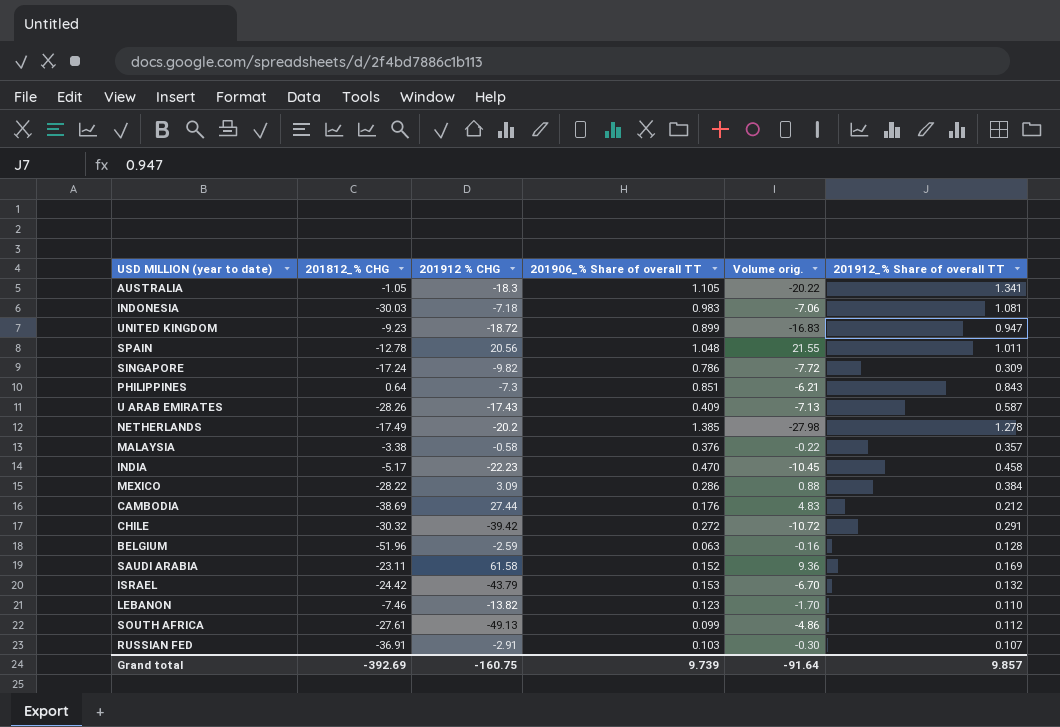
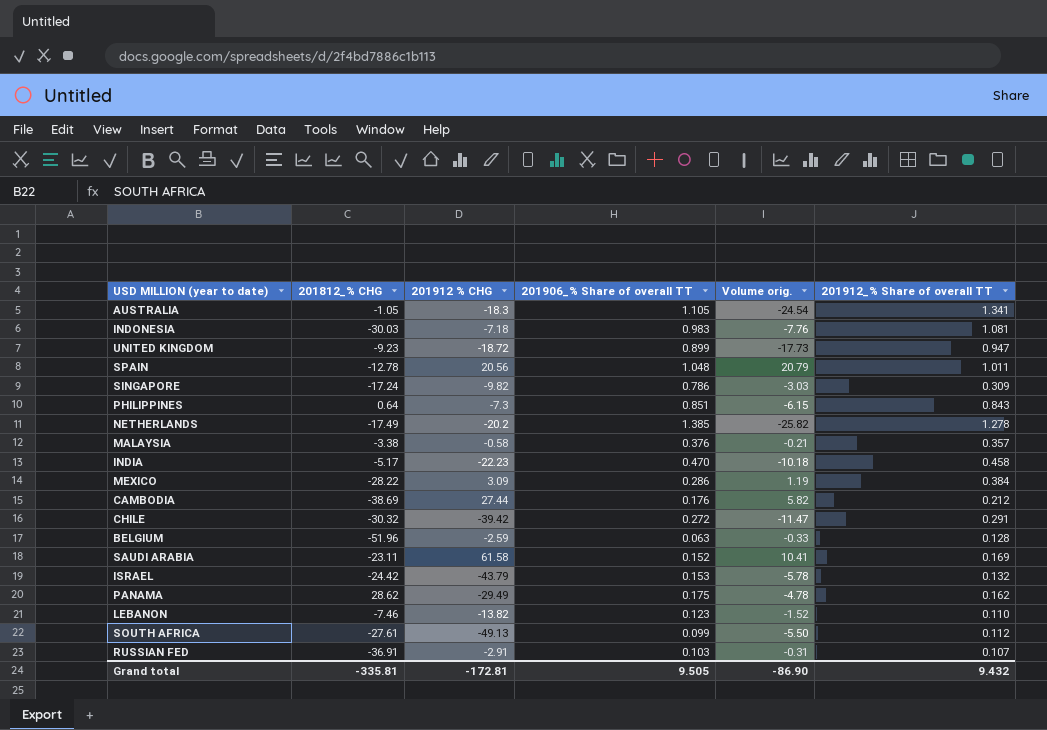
column Volume orig. | formula: [201912 % CHG] * [201906_% Share of overall TT] -> [201912 % CHG] * [201912_% Share of overall TT]
row U ARAB EMIRATES: -28.26 | -17.43 | 0.409 | -7.13 | 0.587 -> none
row PANAMA: none -> 28.62 | -29.49 | 0.175 | -4.78 | 0.162
Grand total | 201812_% CHG: -392.69 -> -335.81
Grand total | 201912 % CHG: -160.75 -> -172.81
Grand total | 201906_% Share of overall TT: 9.739 -> 9.505
Grand total | Volume orig.: -91.64 -> -86.90
Grand total | 201912_% Share of overall TT: 9.857 -> 9.432

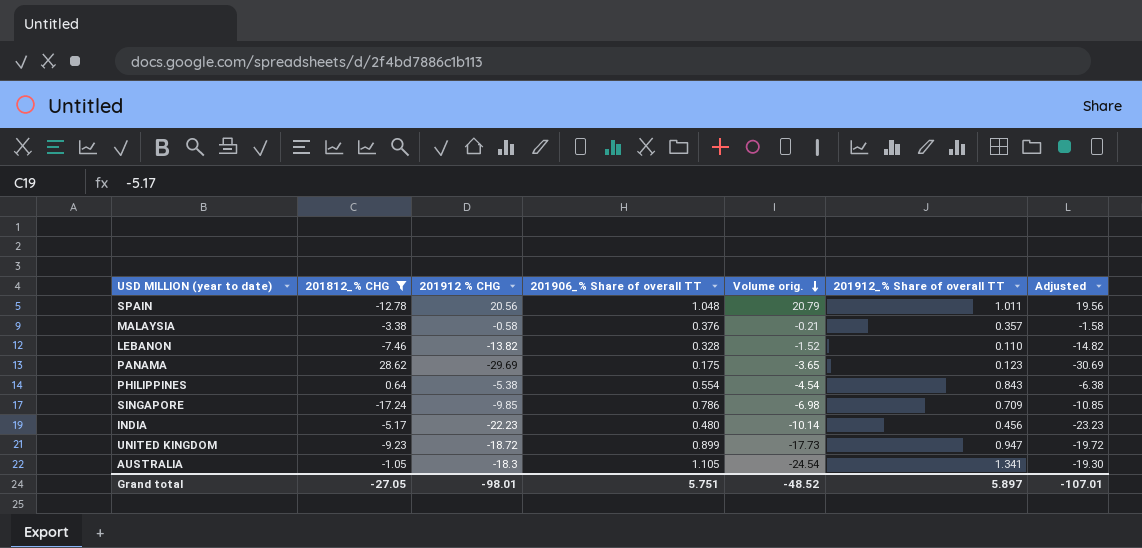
filter: none -> 201812_% CHG >= -17.24
row order: none -> Volume orig. descending
column Adjusted | formula: none -> [201912 % CHG] - 1
LEBANON | 201906_% Share of overall TT: 0.123 -> 0.328
PANAMA | 201912 % CHG: -29.49 -> -29.69
PANAMA | Volume orig.: -4.78 -> -3.65
PANAMA | 201912_% Share of overall TT: 0.162 -> 0.123
PHILIPPINES | 201912 % CHG: -7.3 -> -5.38
PHILIPPINES | 201906_% Share of overall TT: 0.851 -> 0.554
PHILIPPINES | Volume orig.: -6.15 -> -4.54
SINGAPORE | 201912 % CHG: -9.82 -> -9.85
SINGAPORE | Volume orig.: -3.03 -> -6.98
SINGAPORE | 201912_% Share of overall TT: 0.309 -> 0.709
INDIA | 201906_% Share of overall TT: 0.470 -> 0.480
INDIA | Volume orig.: -10.18 -> -10.14
INDIA | 201912_% Share of overall TT: 0.458 -> 0.456
Grand total | 201812_% CHG: -335.81 -> -27.05
Grand total | 201912 % CHG: -172.81 -> -98.01
Grand total | 201906_% Share of overall TT: 9.505 -> 5.751
Grand total | Volume orig.: -86.90 -> -48.52
Grand total | 201912_% Share of overall TT: 9.432 -> 5.897

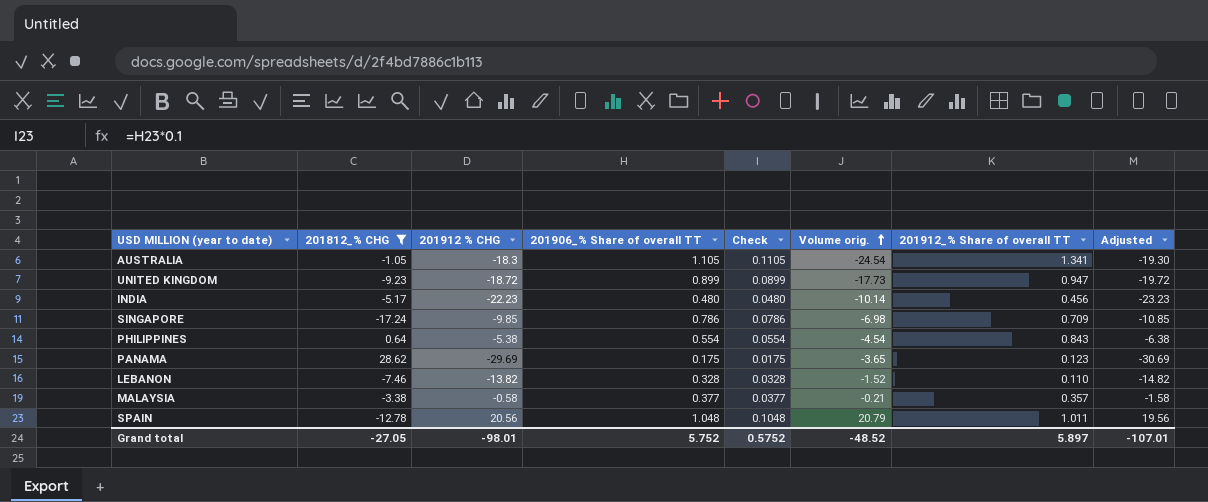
row order: Volume orig. descending -> Volume orig. ascending
column Check | formula: none -> [201906_% Share of overall TT] * 0.1
MALAYSIA | 201906_% Share of overall TT: 0.376 -> 0.377
Grand total | 201906_% Share of overall TT: 5.751 -> 5.752

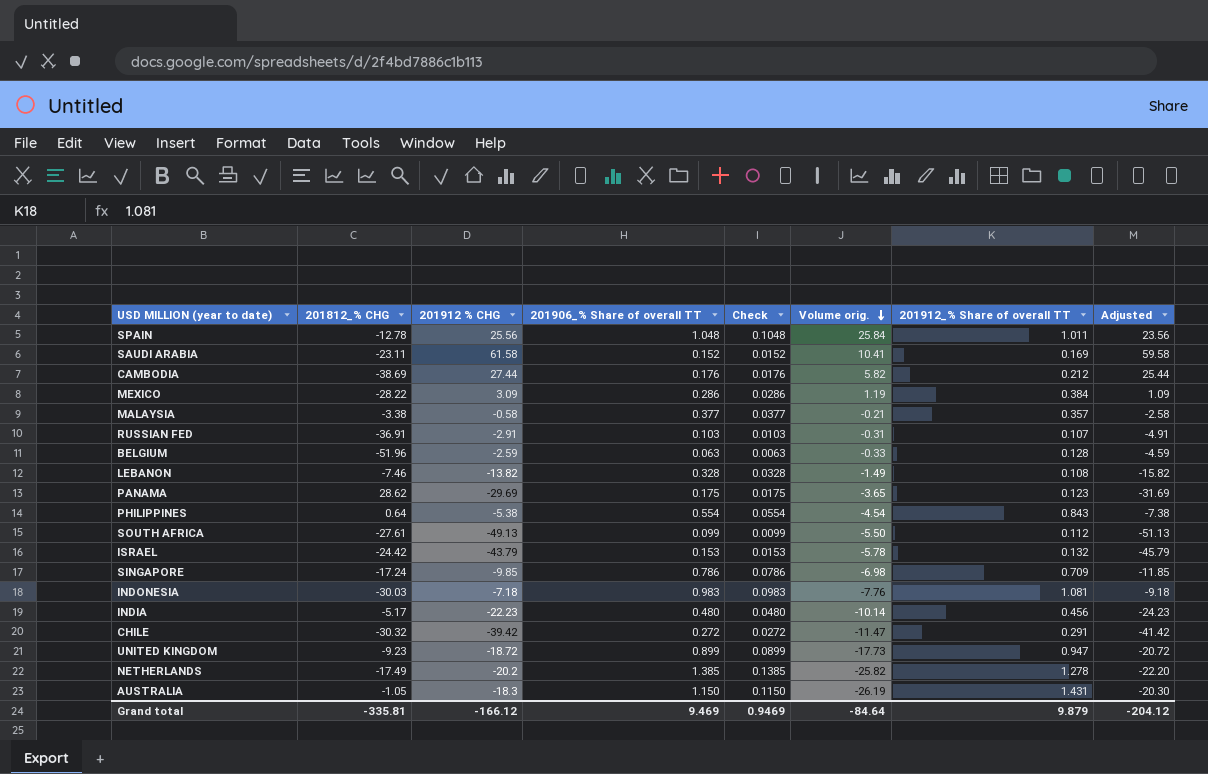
filter: 201812_% CHG >= -17.24 -> none
row order: Volume orig. ascending -> Volume orig. descending
column Adjusted | formula: [201912 % CHG] - 1 -> [201912 % CHG] - 2
SPAIN | 201912 % CHG: 20.56 -> 25.56
SPAIN | Volume orig.: 20.79 -> 25.84
LEBANON | Volume orig.: -1.52 -> -1.49
LEBANON | 201912_% Share of overall TT: 0.110 -> 0.108
AUSTRALIA | 201906_% Share of overall TT: 1.105 -> 1.150
AUSTRALIA | Check: 0.1105 -> 0.1150
AUSTRALIA | Volume orig.: -24.54 -> -26.19
AUSTRALIA | 201912_% Share of overall TT: 1.341 -> 1.431
Grand total | 201812_% CHG: -27.05 -> -335.81
Grand total | 201912 % CHG: -98.01 -> -166.12
Grand total | 201906_% Share of overall TT: 5.752 -> 9.469
Grand total | Check: 0.5752 -> 0.9469
Grand total | Volume orig.: -48.52 -> -84.64
Grand total | 201912_% Share of overall TT: 5.897 -> 9.879
Grand total | Adjusted: -107.01 -> -204.12

